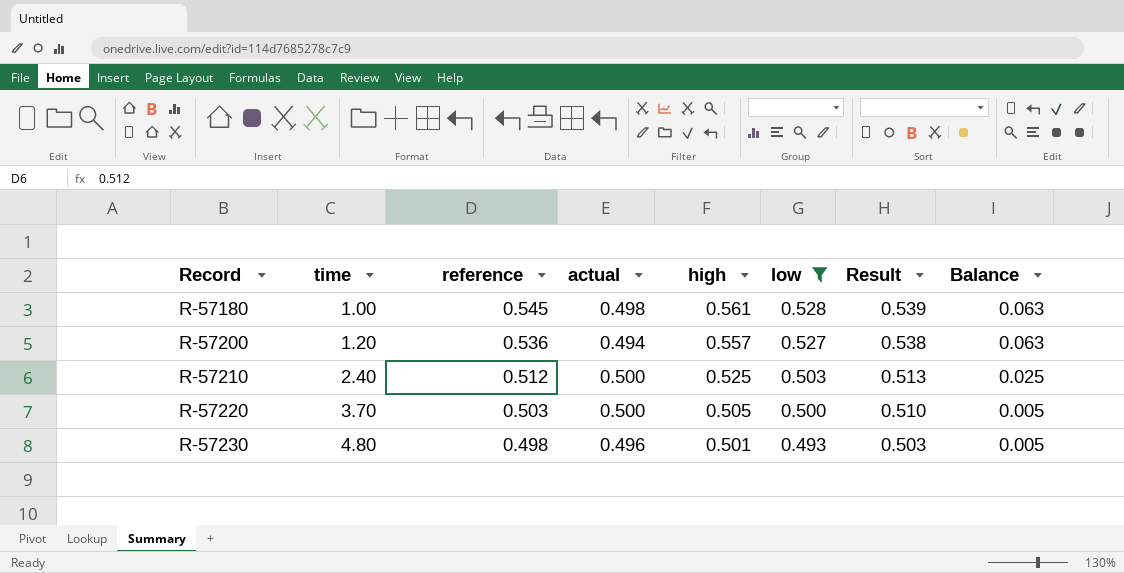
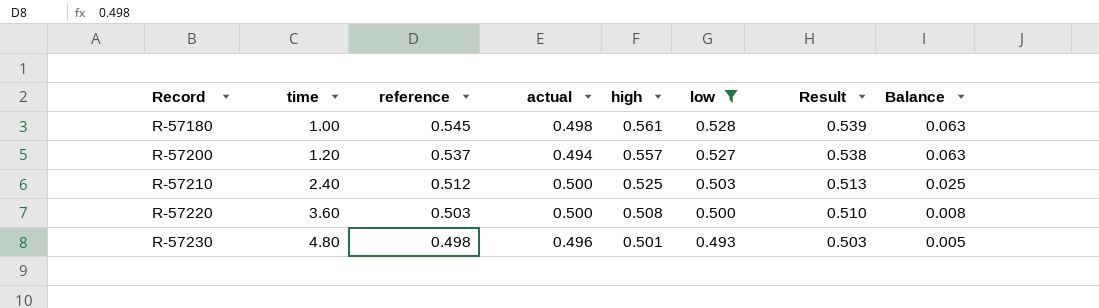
R-57200 | reference: 0.536 -> 0.537
R-57220 | time: 3.70 -> 3.60
R-57220 | high: 0.505 -> 0.508
R-57220 | Balance: 0.005 -> 0.008

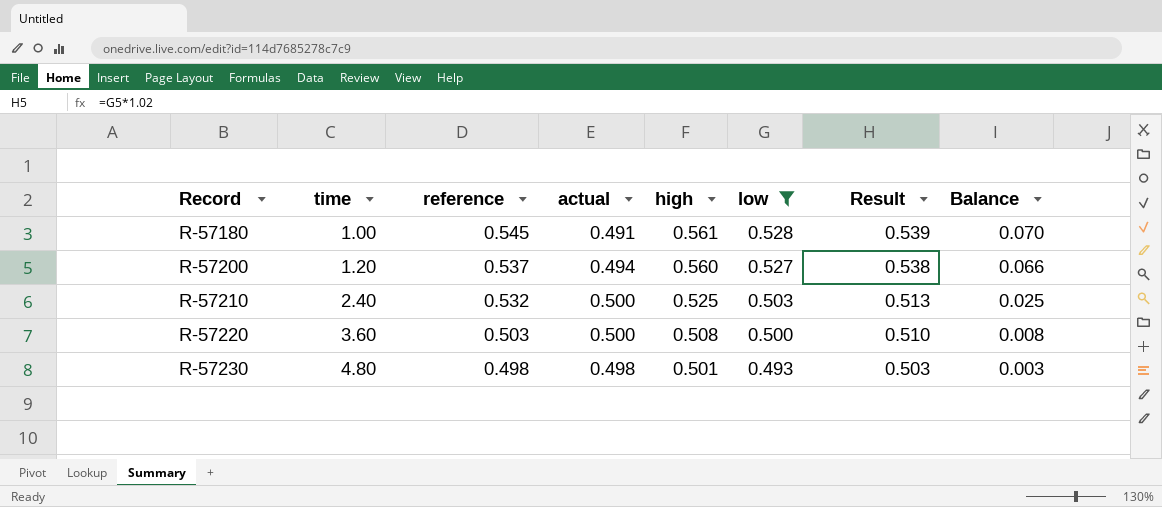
R-57180 | actual: 0.498 -> 0.491
R-57180 | Balance: 0.063 -> 0.070
R-57200 | high: 0.557 -> 0.560
R-57200 | Balance: 0.063 -> 0.066
R-57210 | reference: 0.512 -> 0.532
R-57230 | actual: 0.496 -> 0.498
R-57230 | Balance: 0.005 -> 0.003

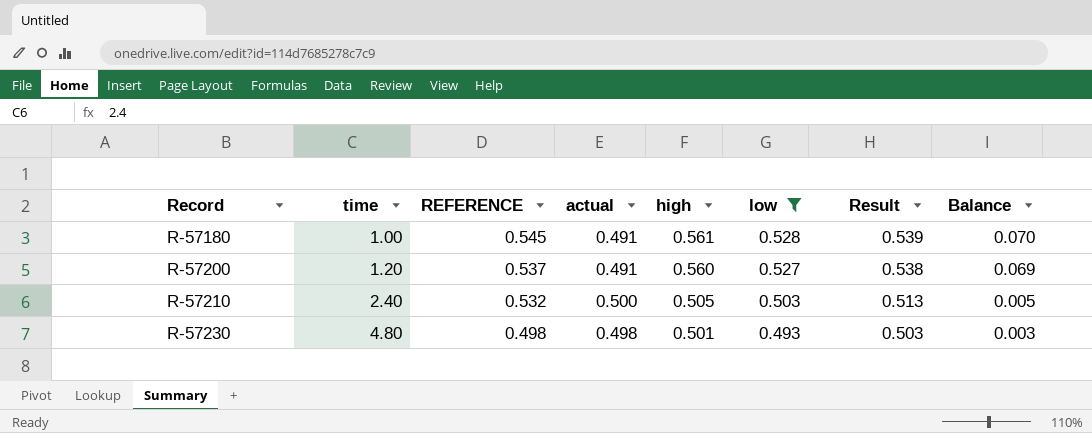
column name: reference -> REFERENCE
row R-57220: 3.60 | 0.503 | 0.500 | 0.508 | 0.500 | 0.510 | 0.008 -> none
R-57200 | actual: 0.494 -> 0.491
R-57200 | Balance: 0.066 -> 0.069
R-57210 | high: 0.525 -> 0.505
R-57210 | Balance: 0.025 -> 0.005

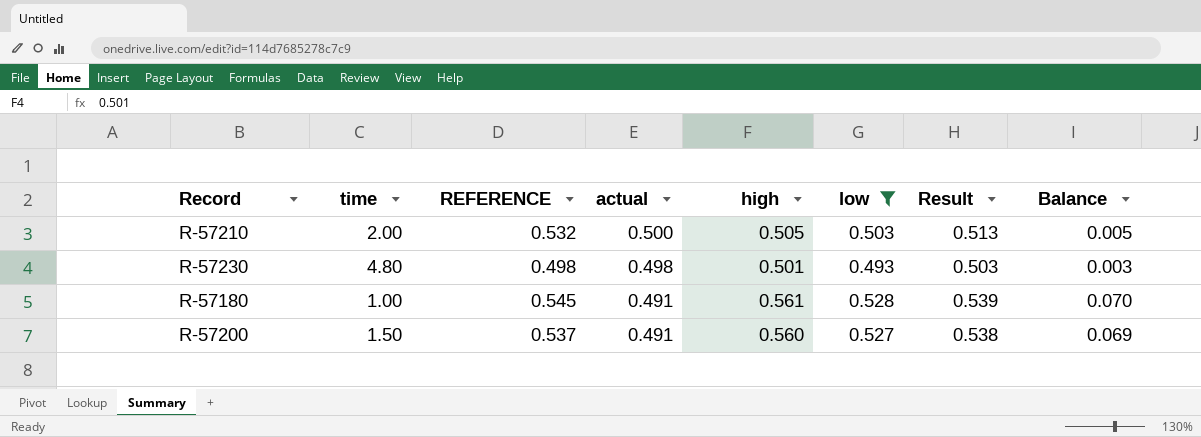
row order: Record ascending -> actual descending
R-57210 | time: 2.40 -> 2.00
R-57200 | time: 1.20 -> 1.50

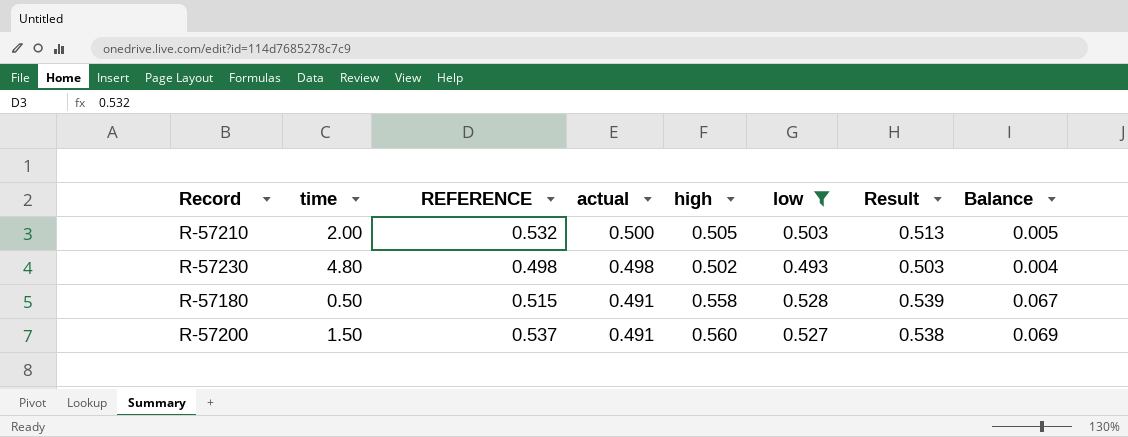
R-57230 | high: 0.501 -> 0.502
R-57230 | Balance: 0.003 -> 0.004
R-57180 | time: 1.00 -> 0.50
R-57180 | REFERENCE: 0.545 -> 0.515
R-57180 | high: 0.561 -> 0.558
R-57180 | Balance: 0.070 -> 0.067

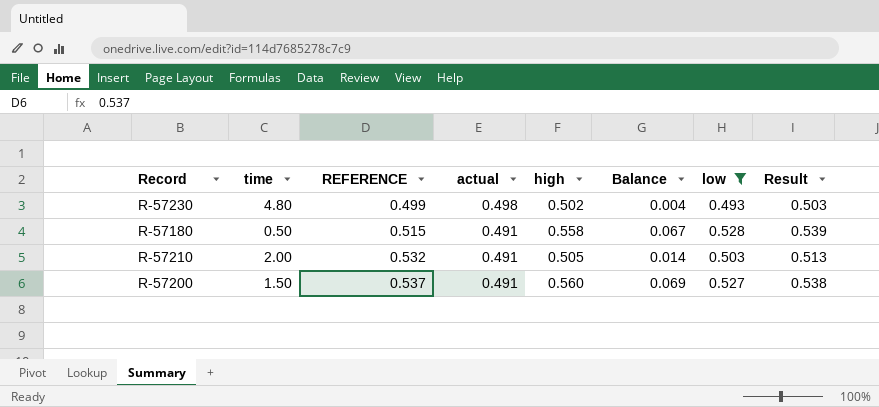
row order: actual descending -> REFERENCE ascending
column Balance | position: 8 -> 6
R-57230 | REFERENCE: 0.498 -> 0.499
R-57210 | actual: 0.500 -> 0.491
R-57210 | Balance: 0.005 -> 0.014

